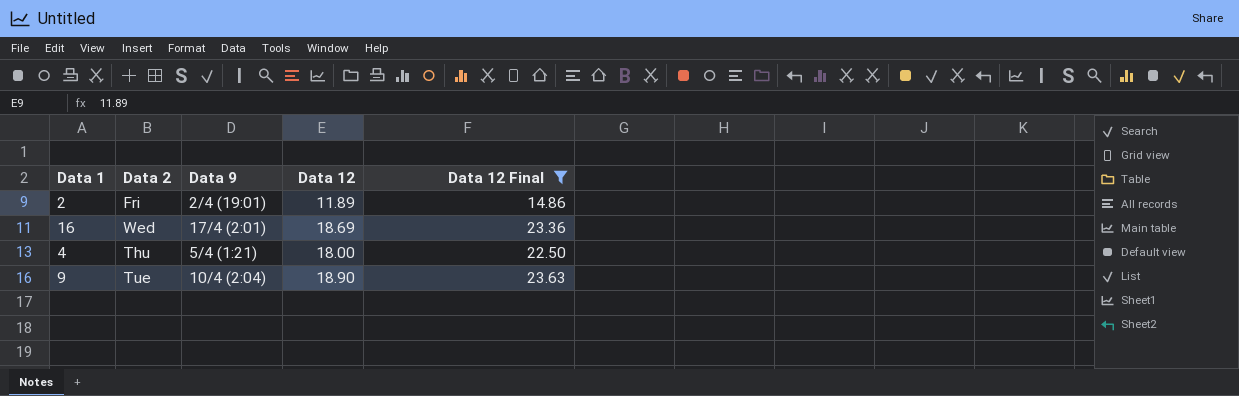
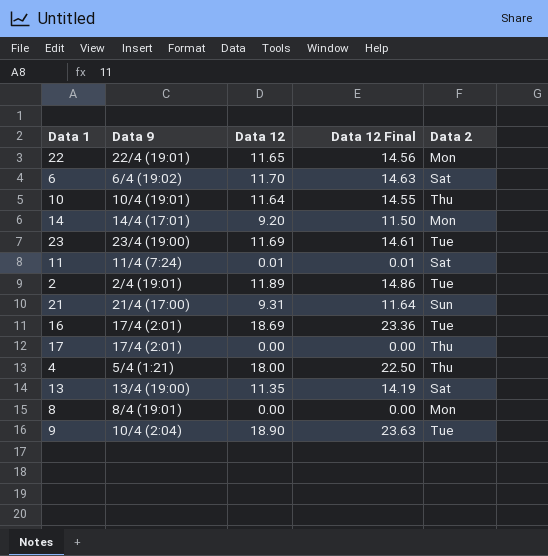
filter: Data 12 Final >= 14.86 -> none
column Data 2 | position: 2 -> 5
2 | Data 2: Fri -> Tue
16 | Data 2: Wed -> Tue

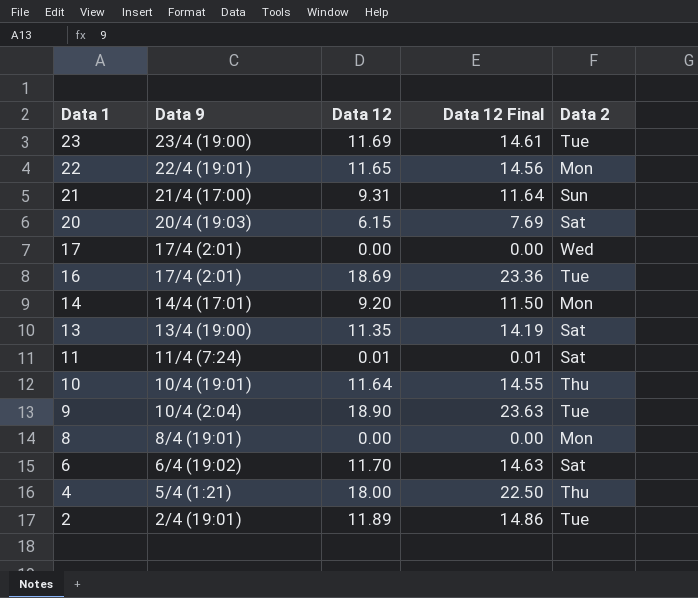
row order: none -> Data 1 descending
row 20: none -> 20/4 (19:03) | 6.15 | 7.69 | Sat
17 | Data 2: Thu -> Wed

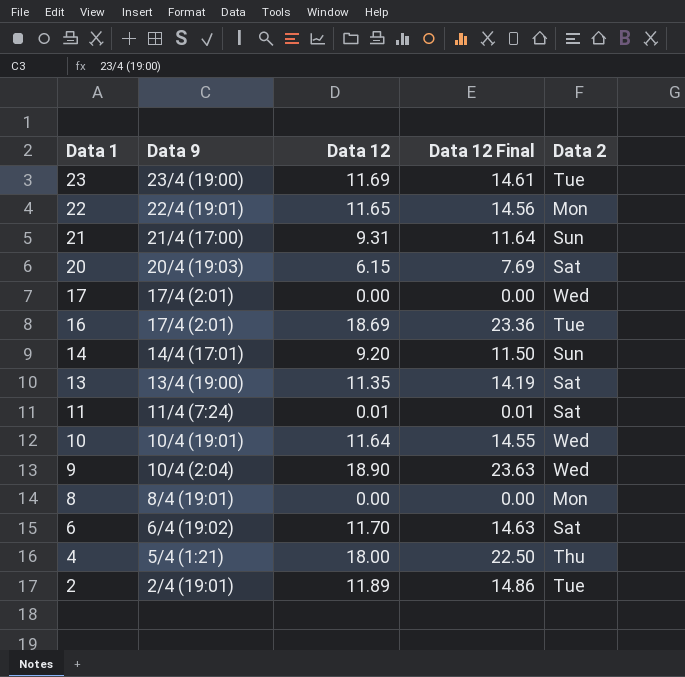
14 | Data 2: Mon -> Sun
10 | Data 2: Thu -> Wed
9 | Data 2: Tue -> Wed

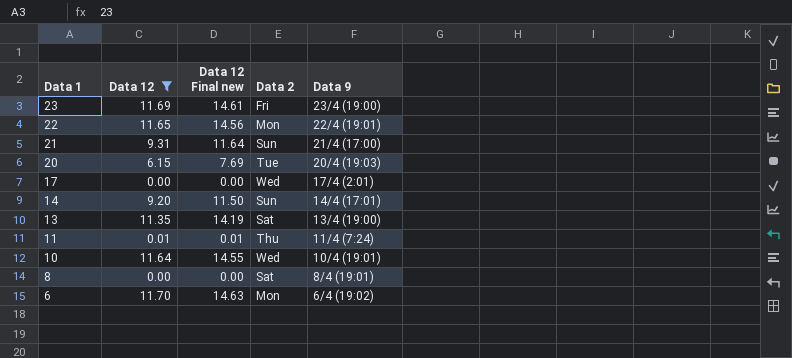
filter: none -> Data 12 <= 11.70
column name: Data 12 Final -> Data 12 Final new
column Data 9 | position: 2 -> 5
23 | Data 2: Tue -> Fri
20 | Data 2: Sat -> Tue
11 | Data 2: Sat -> Thu
8 | Data 2: Mon -> Sat
6 | Data 2: Sat -> Mon

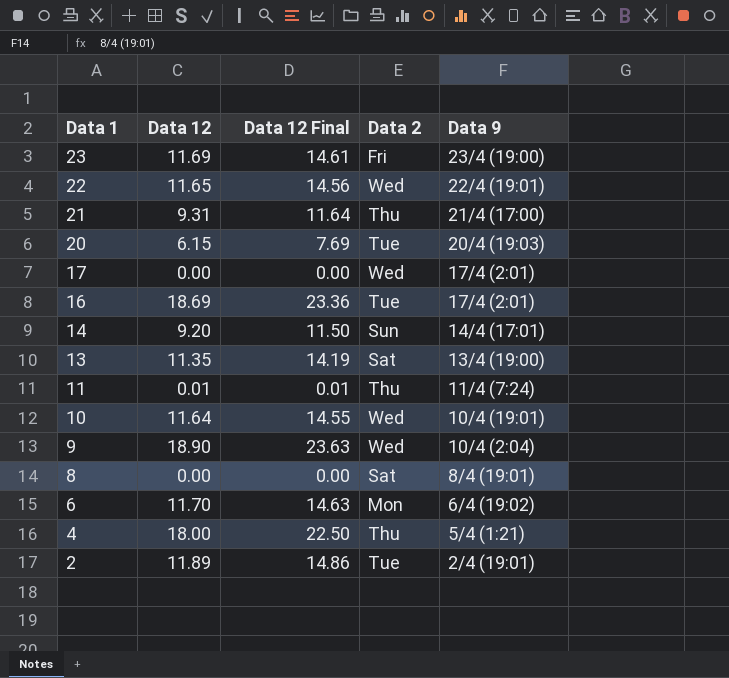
filter: Data 12 <= 11.70 -> none
column name: Data 12 Final new -> Data 12 Final
22 | Data 2: Mon -> Wed
21 | Data 2: Sun -> Thu

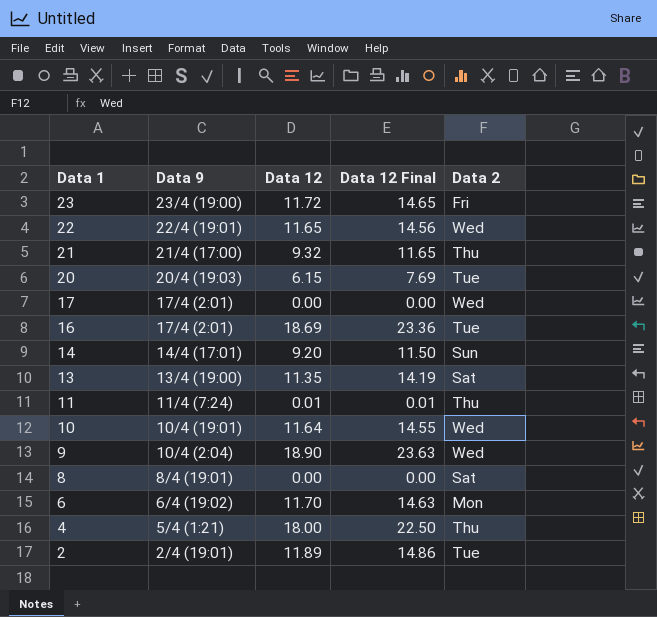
column Data 9 | position: 5 -> 2
23 | Data 12: 11.69 -> 11.72
23 | Data 12 Final: 14.61 -> 14.65
21 | Data 12: 9.31 -> 9.32
21 | Data 12 Final: 11.64 -> 11.65

